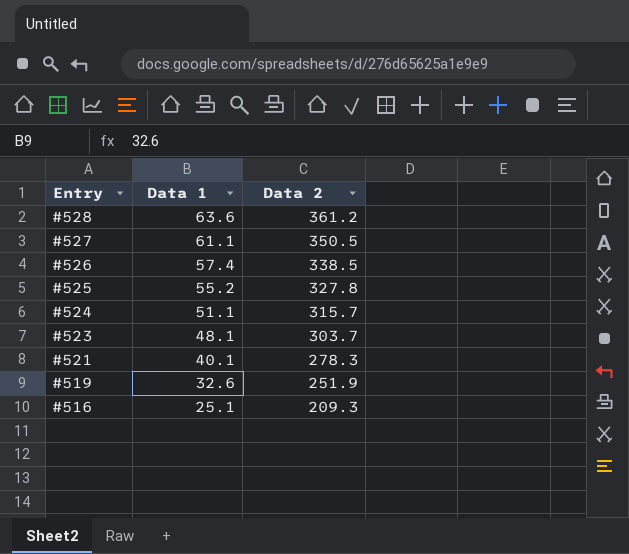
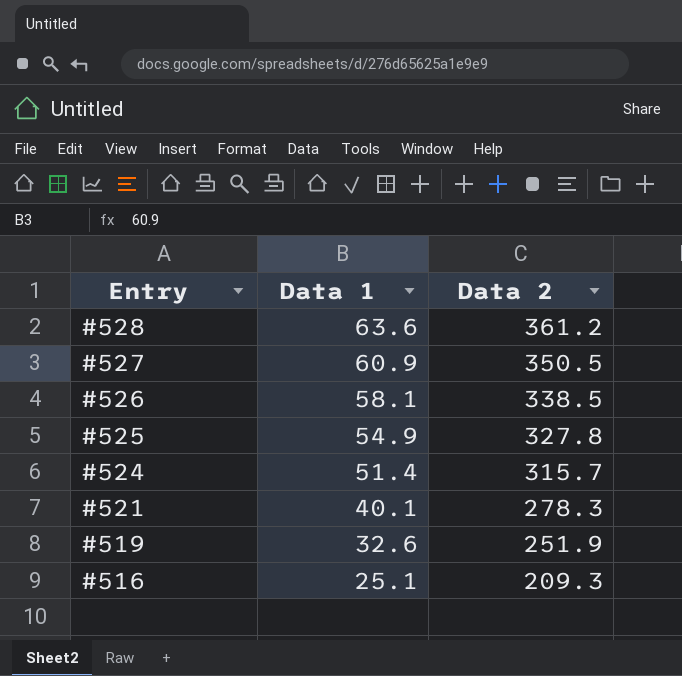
row #523: 48.1 | 303.7 -> none
#527 | Data 1: 61.1 -> 60.9
#526 | Data 1: 57.4 -> 58.1
#525 | Data 1: 55.2 -> 54.9
#524 | Data 1: 51.1 -> 51.4

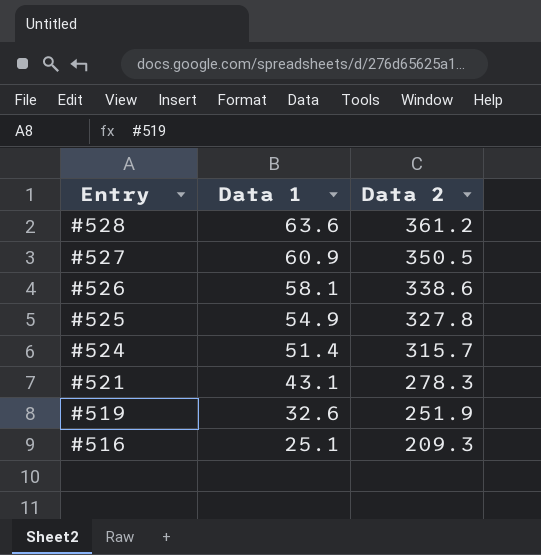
#526 | Data 2: 338.5 -> 338.6
#521 | Data 1: 40.1 -> 43.1

